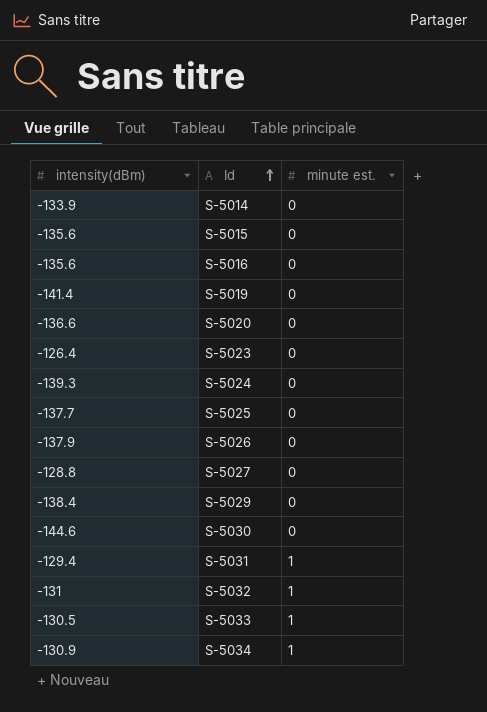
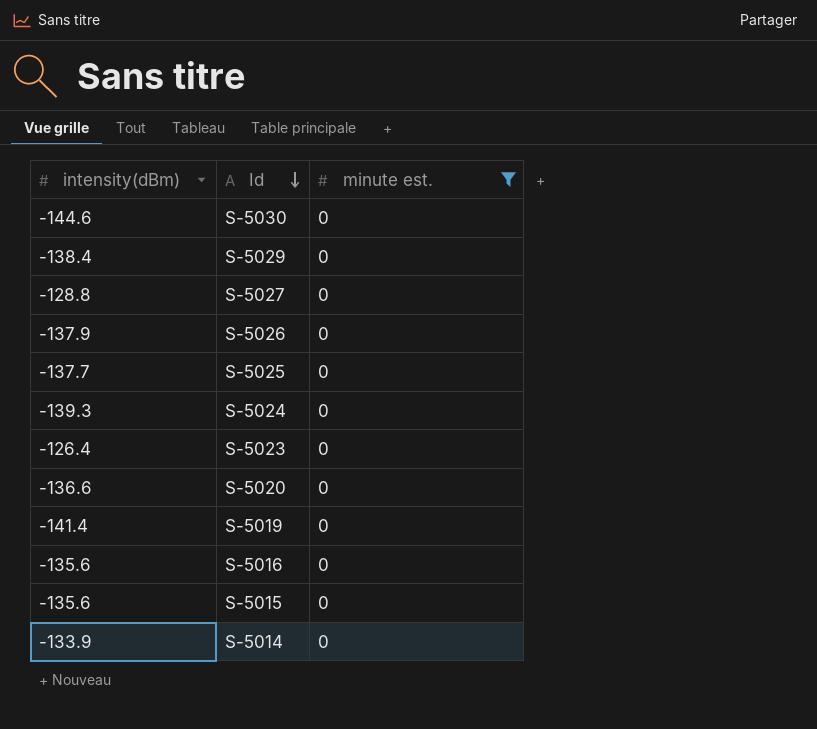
filter: none -> minute est. = 0
row order: Id ascending -> Id descending

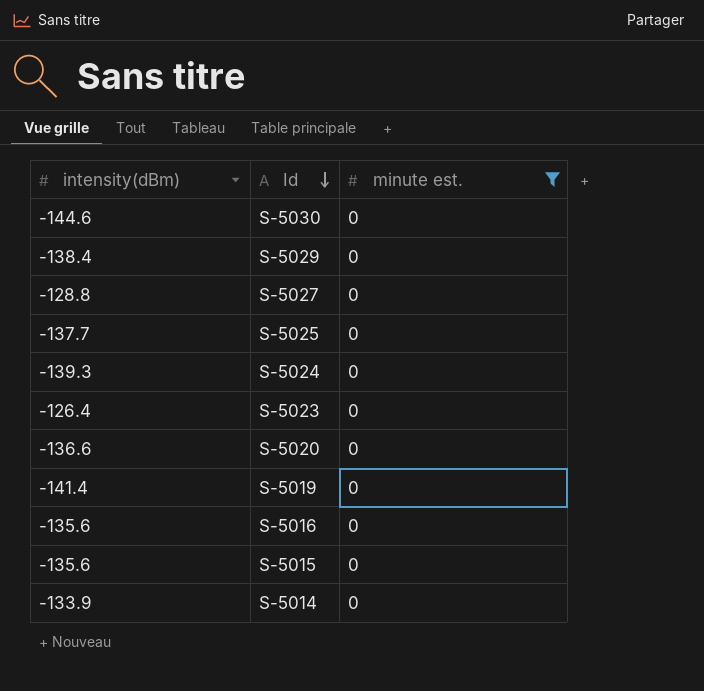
row S-5026: -137.9 | 0 -> none

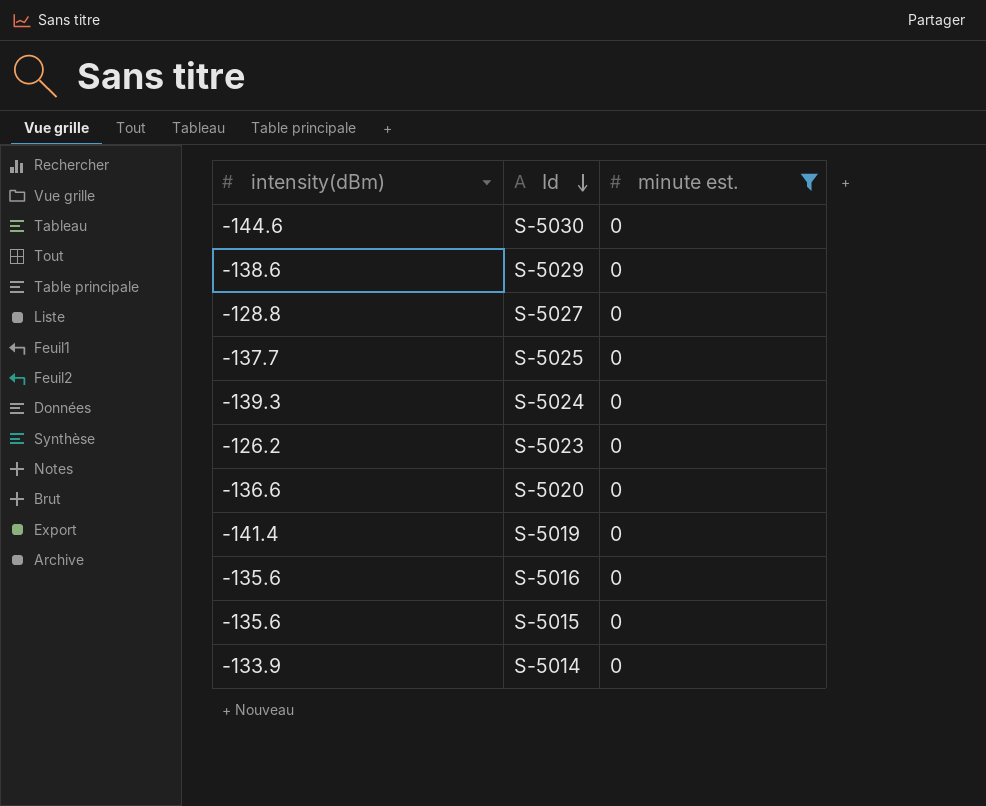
S-5029 | intensity(dBm): -138.4 -> -138.6
S-5023 | intensity(dBm): -126.4 -> -126.2

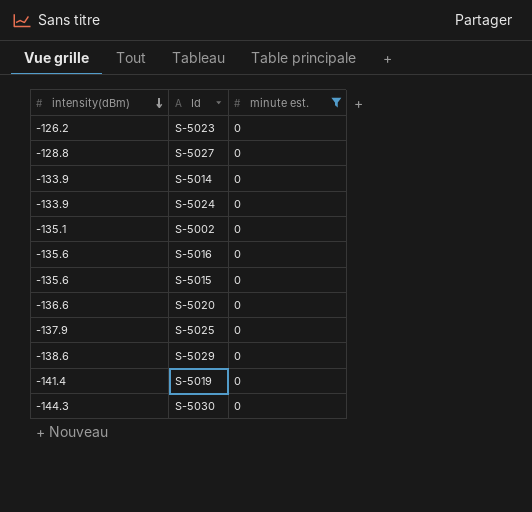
row order: Id descending -> intensity(dBm) descending
S-5024 | intensity(dBm): -139.3 -> -133.9
row S-5002: none -> -135.1 | 0
S-5025 | intensity(dBm): -137.7 -> -137.9
S-5030 | intensity(dBm): -144.6 -> -144.3

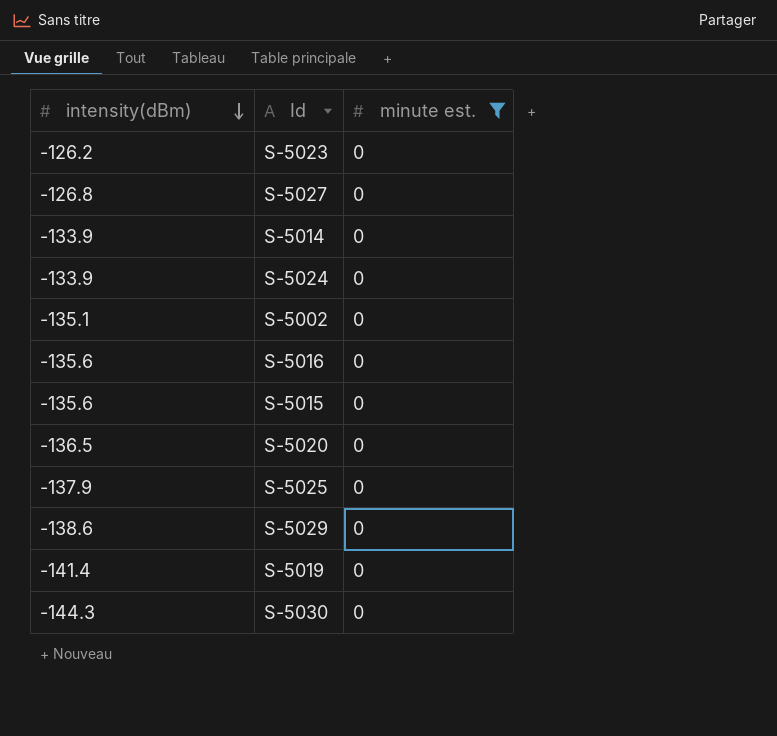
S-5027 | intensity(dBm): -128.8 -> -126.8
S-5020 | intensity(dBm): -136.6 -> -136.5

